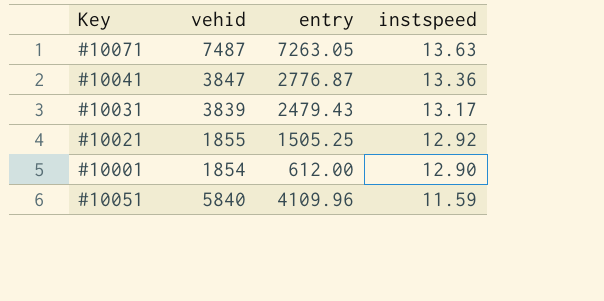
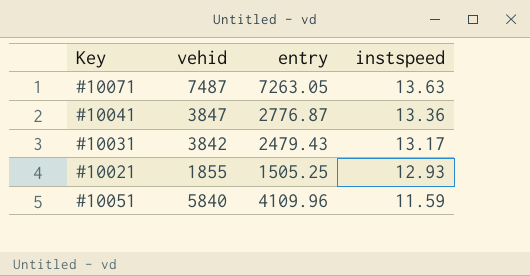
row #10001: 1854 | 612.00 | 12.90 -> none
#10031 | vehid: 3839 -> 3842
#10021 | instspeed: 12.92 -> 12.93

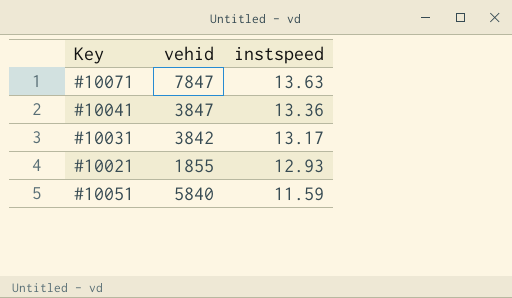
column entry | position: 3 -> none
#10071 | vehid: 7487 -> 7847

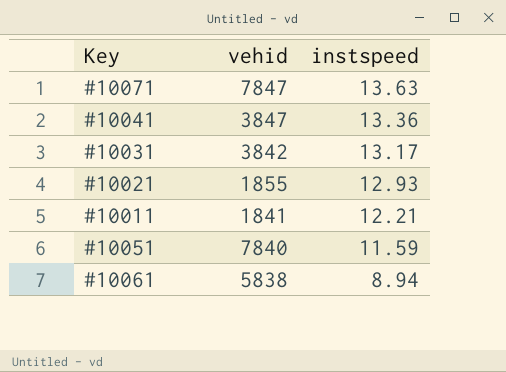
row #10011: none -> 1841 | 12.21
#10051 | vehid: 5840 -> 7840
row #10061: none -> 5838 | 8.94

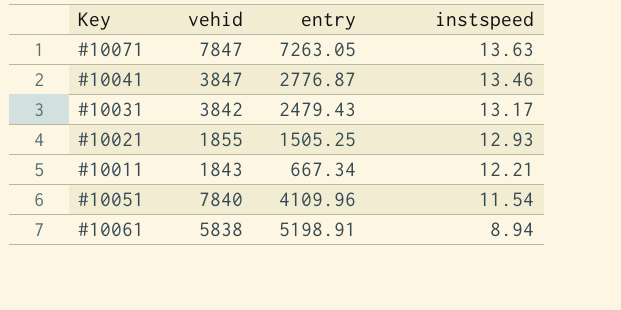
column entry | position: none -> 3
#10041 | instspeed: 13.36 -> 13.46
#10011 | vehid: 1841 -> 1843
#10051 | instspeed: 11.59 -> 11.54

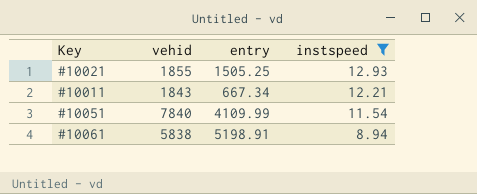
filter: none -> instspeed <= 12.93
#10051 | entry: 4109.96 -> 4109.99

